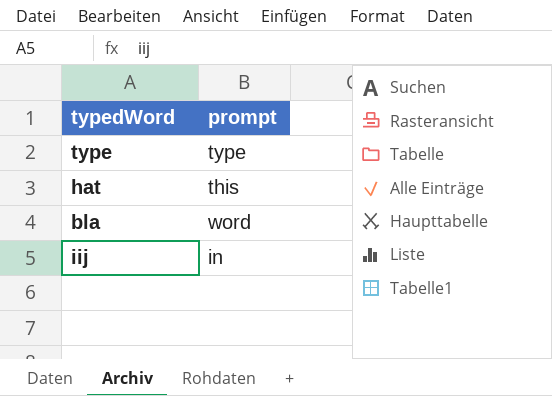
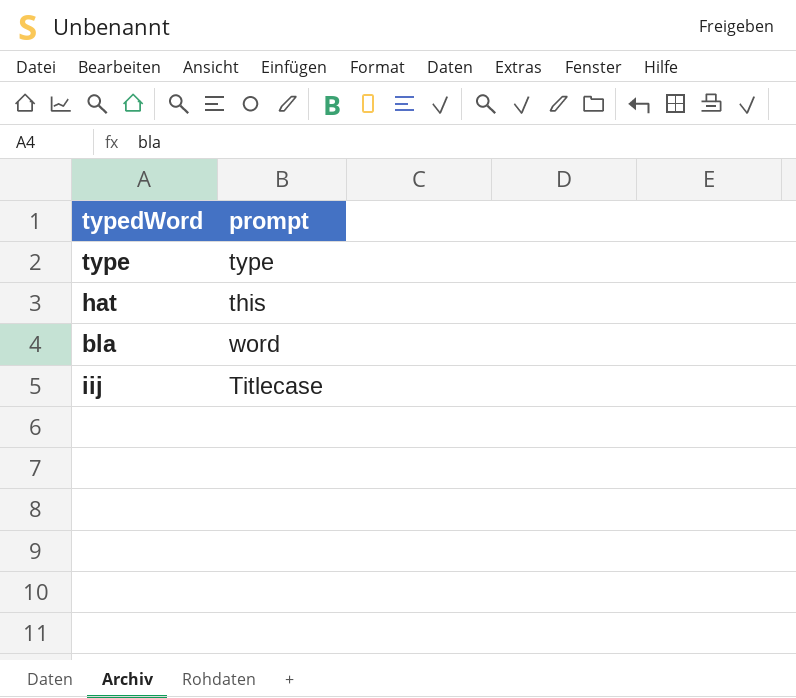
iij | prompt: in -> Titlecase

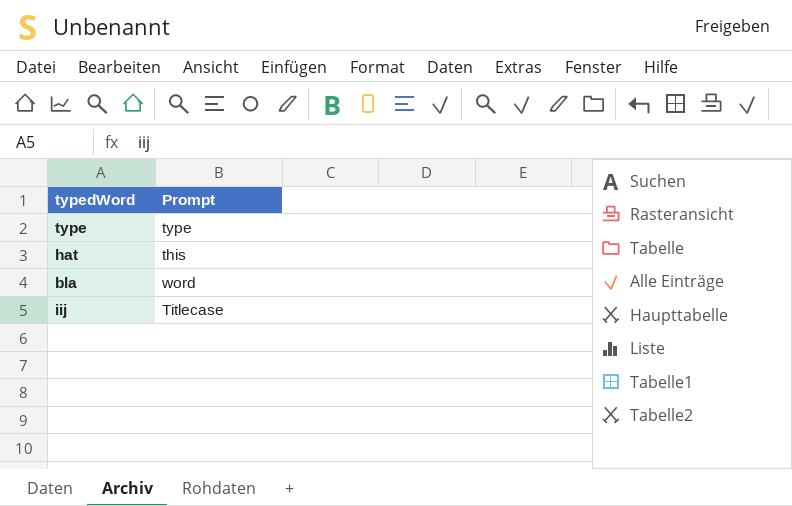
column name: prompt -> Prompt

